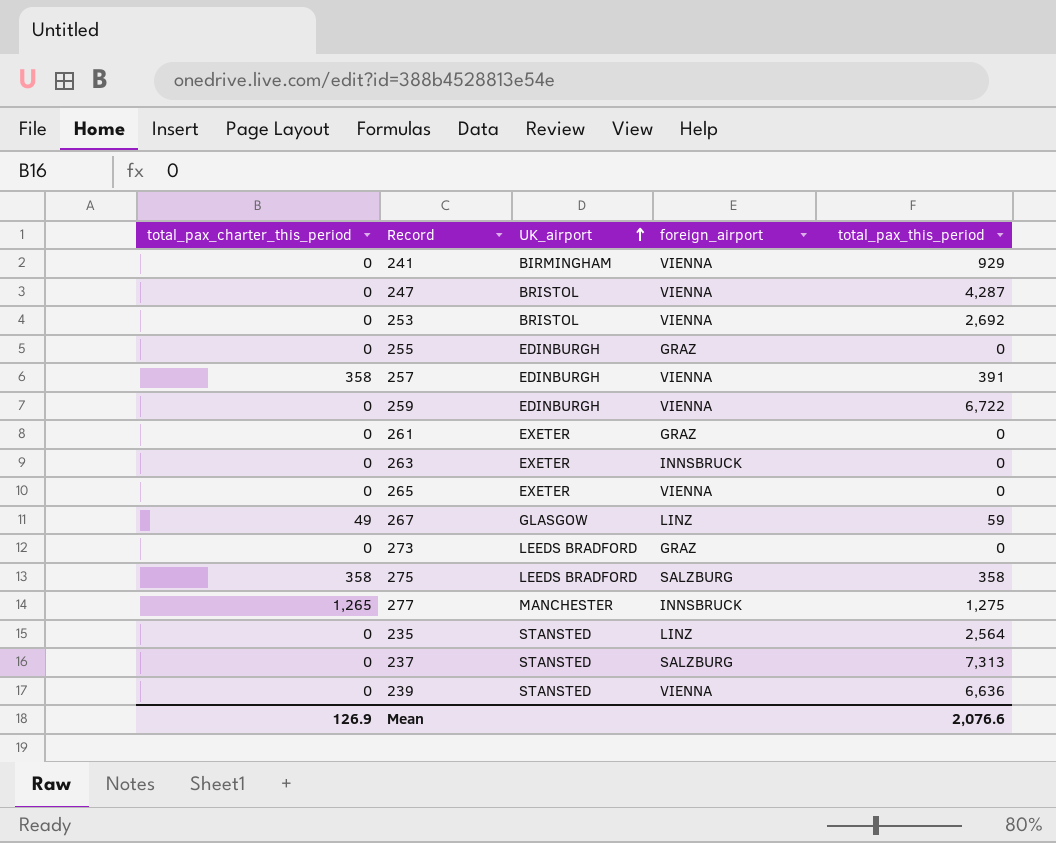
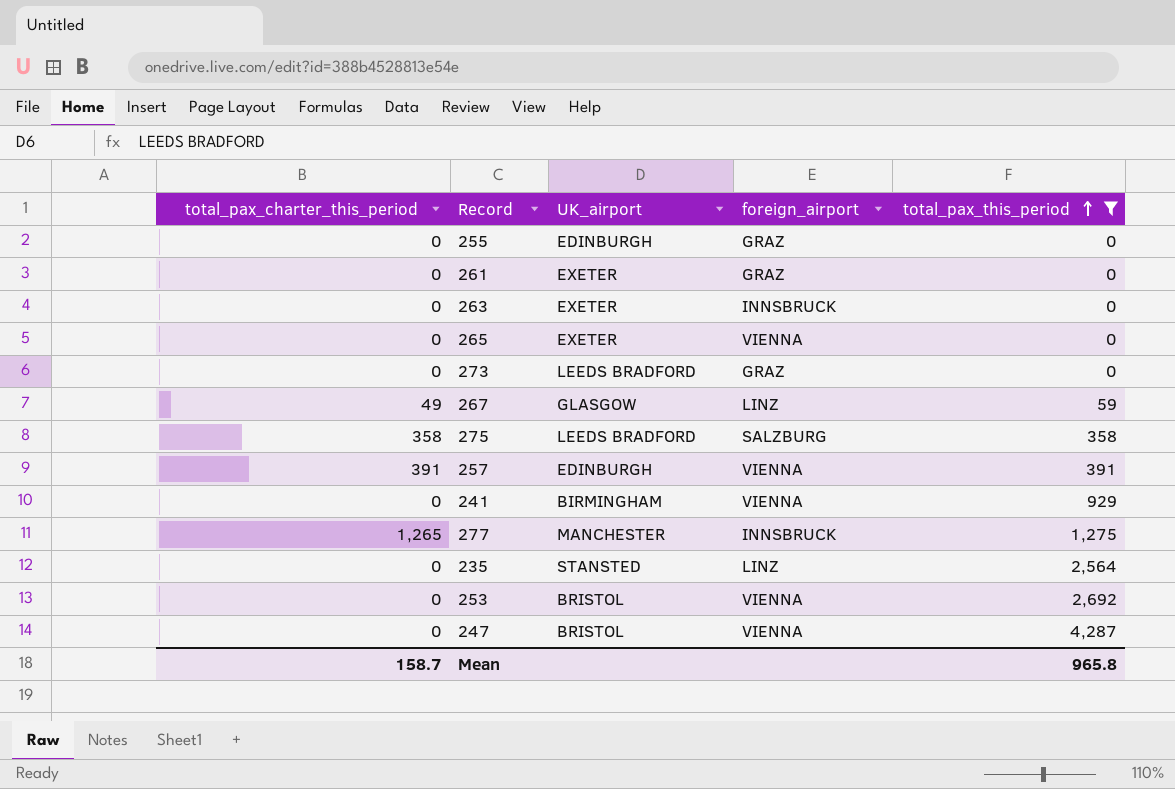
filter: none -> total_pax_this_period <= 4,287
row order: UK_airport ascending -> total_pax_this_period ascending
257 | total_pax_charter_this_period: 358 -> 391
Mean | total_pax_charter_this_period: 126.9 -> 158.7
Mean | total_pax_this_period: 2,076.6 -> 965.8

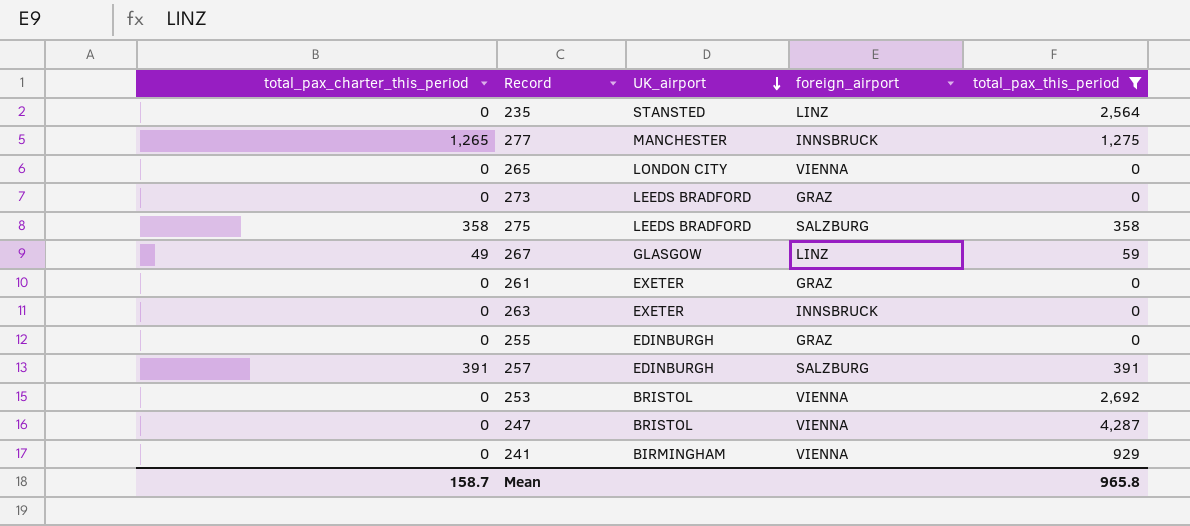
row order: total_pax_this_period ascending -> UK_airport descending
265 | UK_airport: EXETER -> LONDON CITY
257 | foreign_airport: VIENNA -> SALZBURG

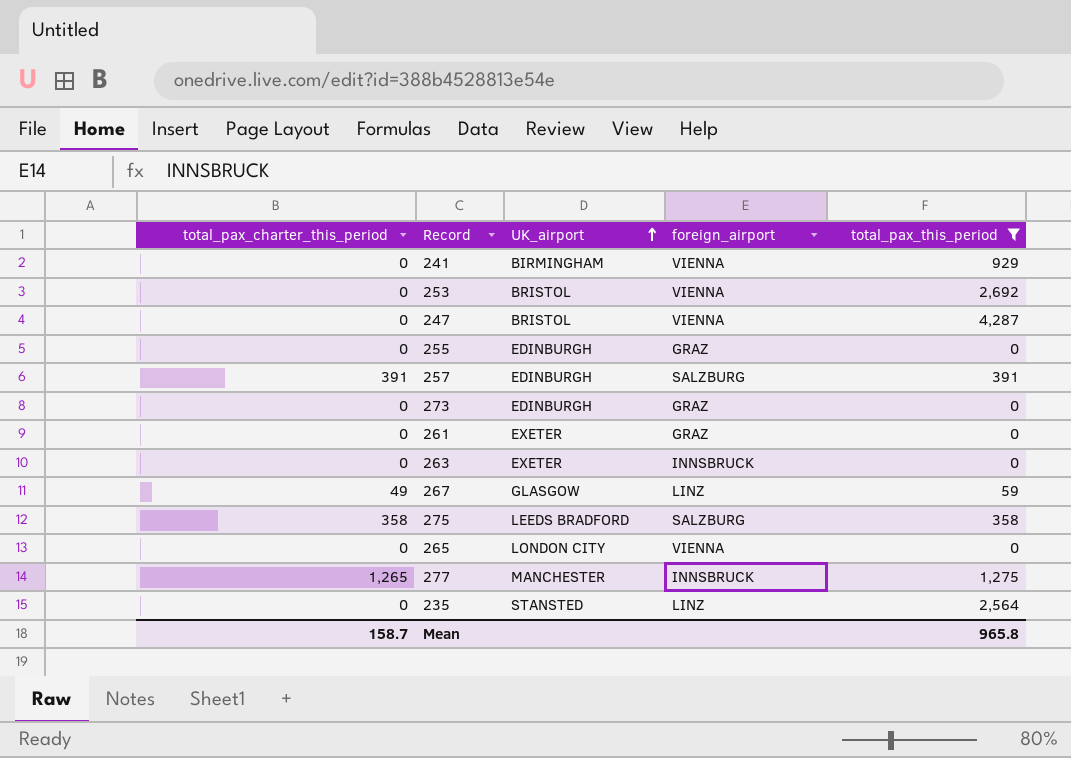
row order: UK_airport descending -> UK_airport ascending
273 | UK_airport: LEEDS BRADFORD -> EDINBURGH

